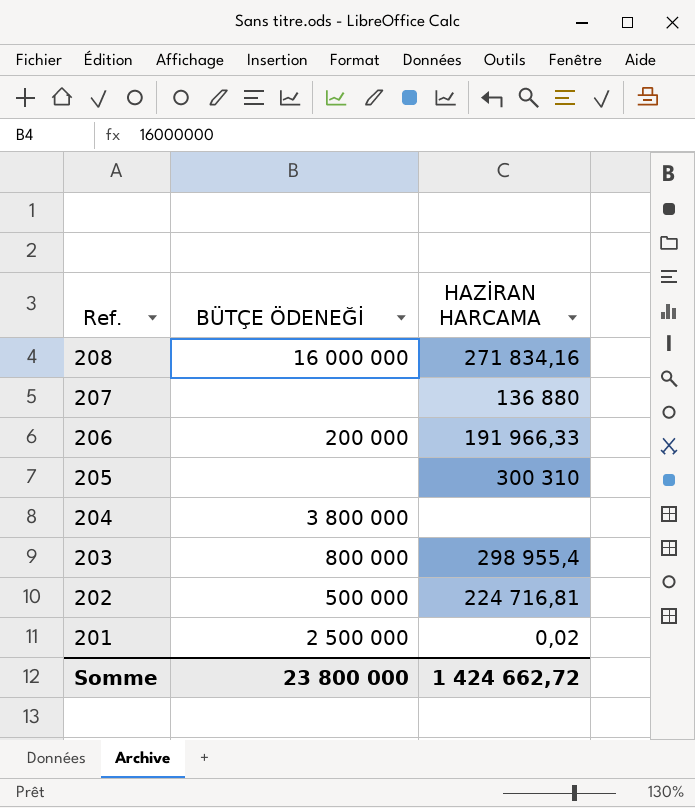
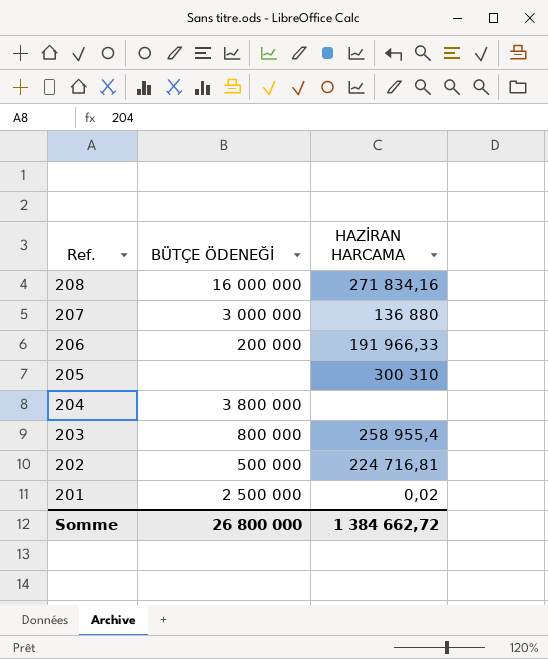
207 | BÜTÇE ÖDENEĞİ: none -> 3 000 000
203 | HAZİRAN HARCAMA: 298 955,4 -> 258 955,4
Somme | BÜTÇE ÖDENEĞİ: 23 800 000 -> 26 800 000
Somme | HAZİRAN HARCAMA: 1 424 662,72 -> 1 384 662,72

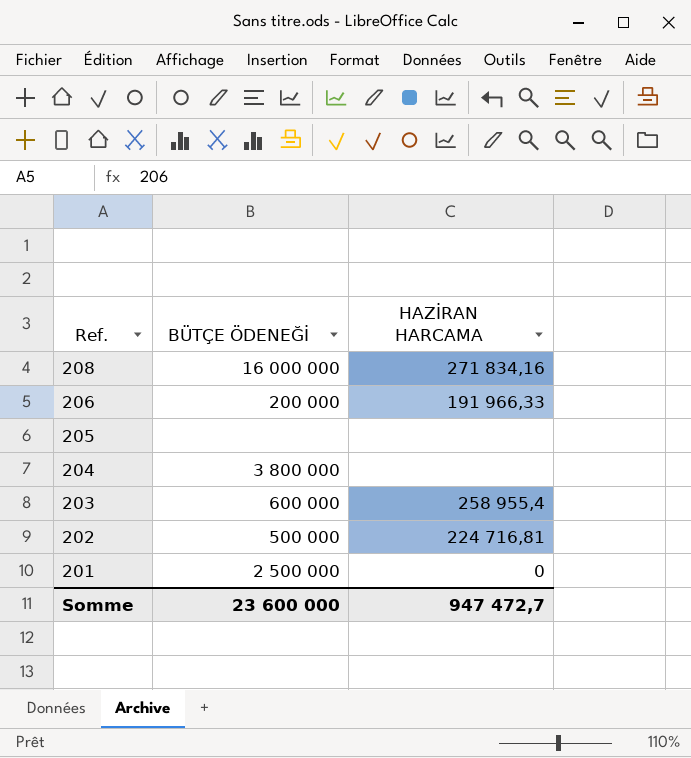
row 207: 3 000 000 | 136 880 -> none
205 | HAZİRAN HARCAMA: 300 310 -> none
203 | BÜTÇE ÖDENEĞİ: 800 000 -> 600 000
201 | HAZİRAN HARCAMA: 0,02 -> 0
Somme | BÜTÇE ÖDENEĞİ: 26 800 000 -> 23 600 000
Somme | HAZİRAN HARCAMA: 1 384 662,72 -> 947 472,7

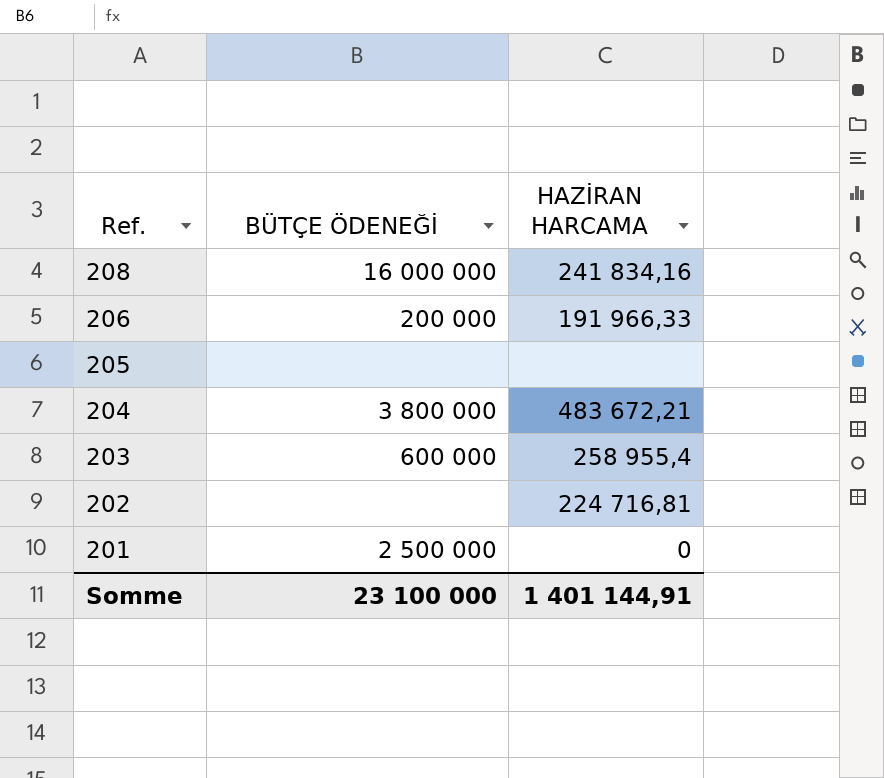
208 | HAZİRAN HARCAMA: 271 834,16 -> 241 834,16
204 | HAZİRAN HARCAMA: none -> 483 672,21
202 | BÜTÇE ÖDENEĞİ: 500 000 -> none
Somme | BÜTÇE ÖDENEĞİ: 23 600 000 -> 23 100 000
Somme | HAZİRAN HARCAMA: 947 472,7 -> 1 401 144,91

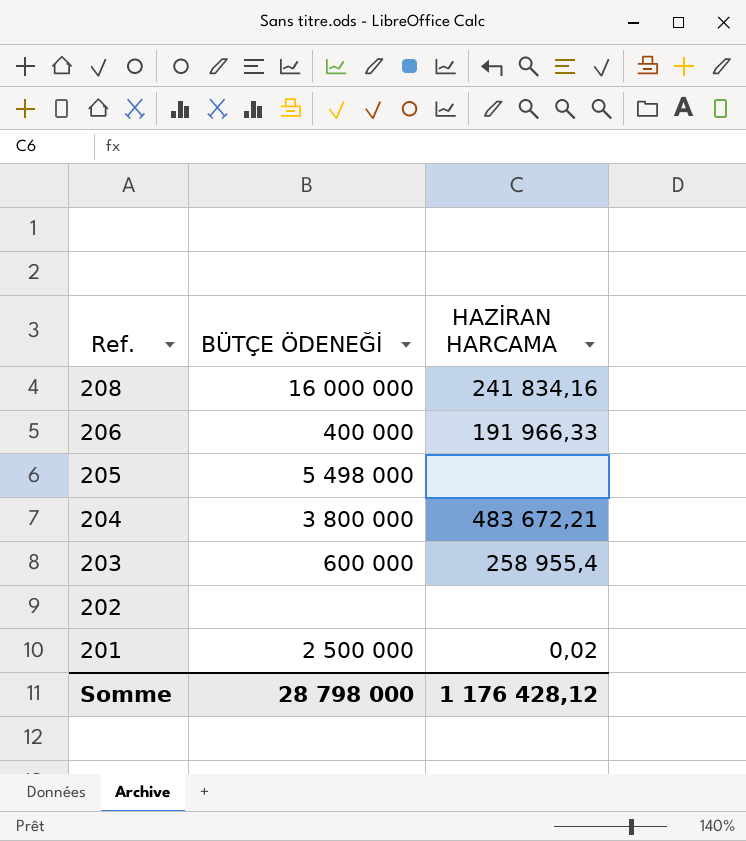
206 | BÜTÇE ÖDENEĞİ: 200 000 -> 400 000
205 | BÜTÇE ÖDENEĞİ: none -> 5 498 000
202 | HAZİRAN HARCAMA: 224 716,81 -> none
201 | HAZİRAN HARCAMA: 0 -> 0,02
Somme | BÜTÇE ÖDENEĞİ: 23 100 000 -> 28 798 000
Somme | HAZİRAN HARCAMA: 1 401 144,91 -> 1 176 428,12

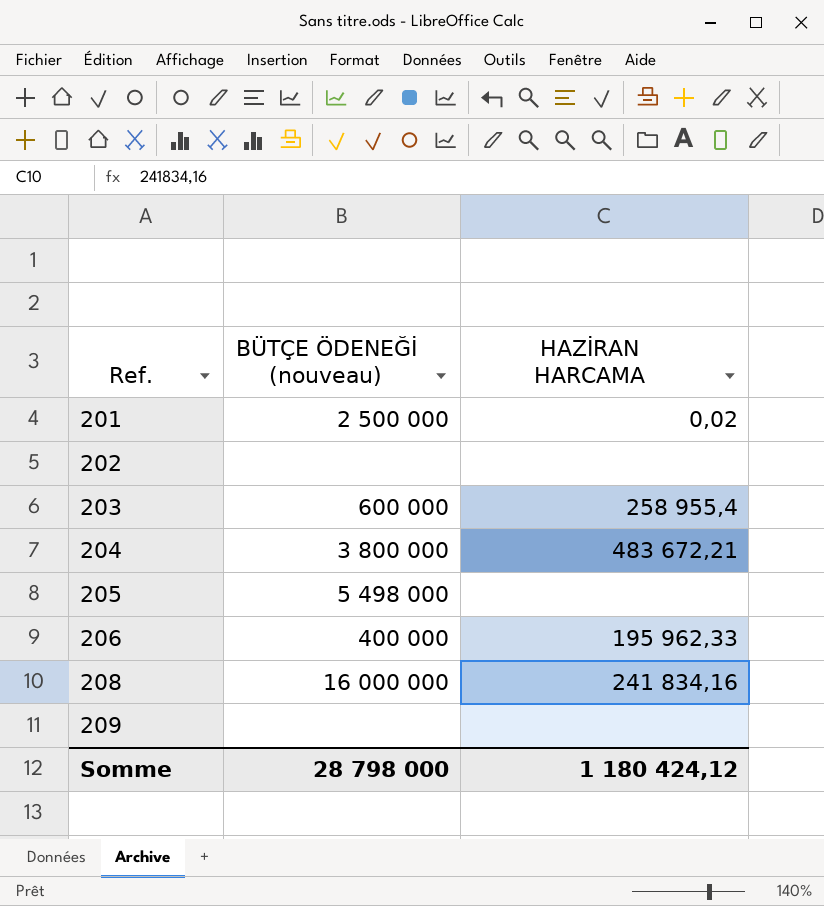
row order: Ref. descending -> Ref. ascending
column name: BÜTÇE ÖDENEĞİ -> BÜTÇE ÖDENEĞİ (nouveau)
206 | HAZİRAN HARCAMA: 191 966,33 -> 195 962,33
row 209: none -> none | none
Somme | HAZİRAN HARCAMA: 1 176 428,12 -> 1 180 424,12

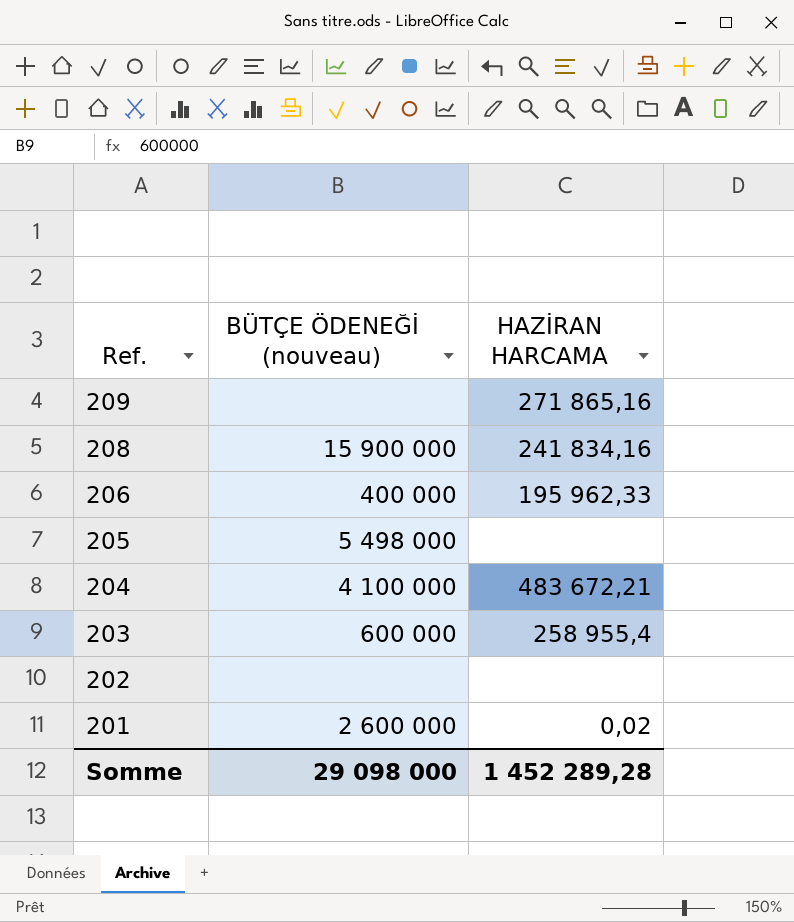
row order: Ref. ascending -> Ref. descending
209 | HAZİRAN HARCAMA: none -> 271 865,16
208 | BÜTÇE ÖDENEĞİ (nouveau): 16 000 000 -> 15 900 000
204 | BÜTÇE ÖDENEĞİ (nouveau): 3 800 000 -> 4 100 000
201 | BÜTÇE ÖDENEĞİ (nouveau): 2 500 000 -> 2 600 000
Somme | BÜTÇE ÖDENEĞİ (nouveau): 28 798 000 -> 29 098 000
Somme | HAZİRAN HARCAMA: 1 180 424,12 -> 1 452 289,28

